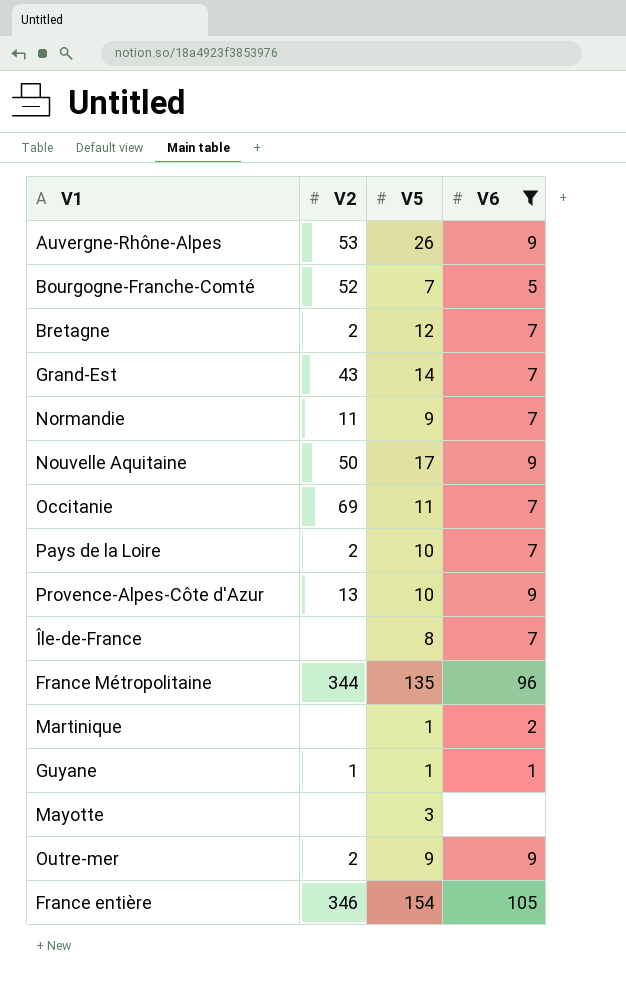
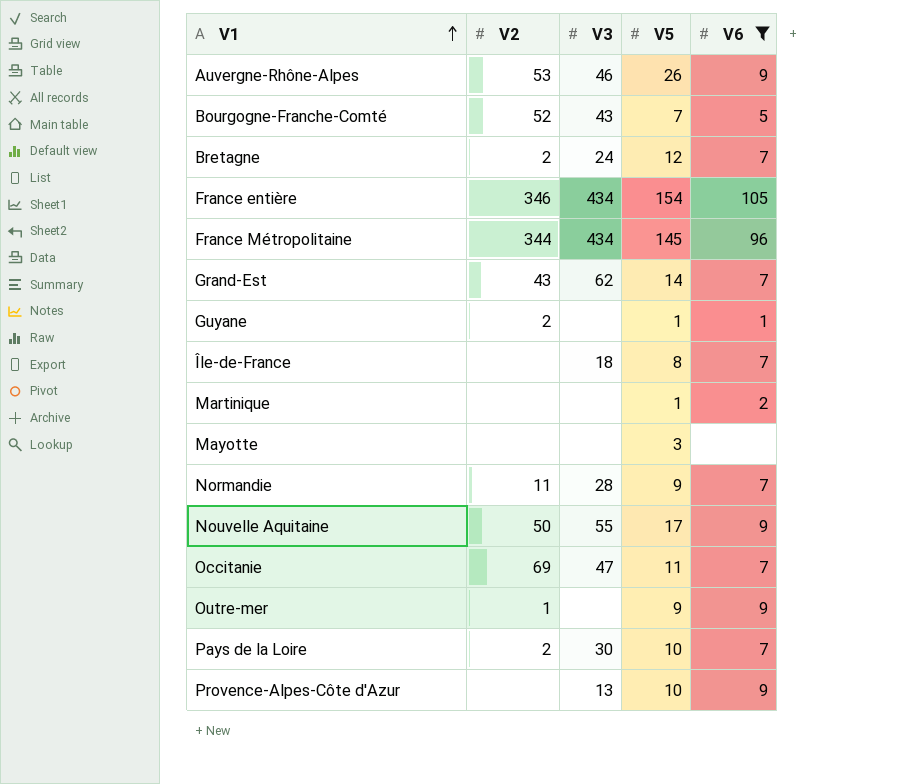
row order: none -> V1 ascending
column V3 | position: none -> 3
France Métropolitaine | V5: 135 -> 145
Guyane | V2: 1 -> 2
Outre-mer | V2: 2 -> 1
Provence-Alpes-Côte d'Azur | V2: 13 -> none

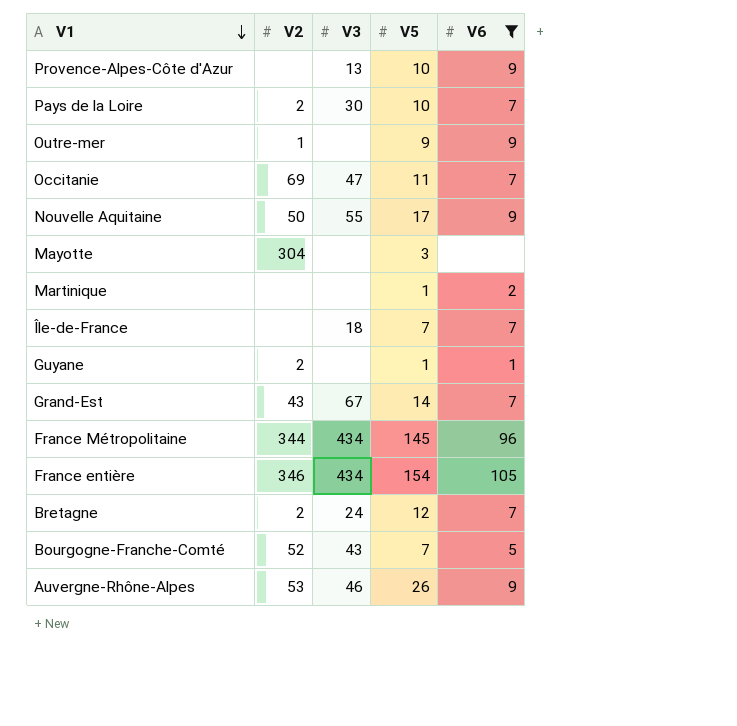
row order: V1 ascending -> V1 descending
row Normandie: 11 | 28 | 9 | 7 -> none
Mayotte | V2: none -> 304
Île-de-France | V5: 8 -> 7
Grand-Est | V3: 62 -> 67

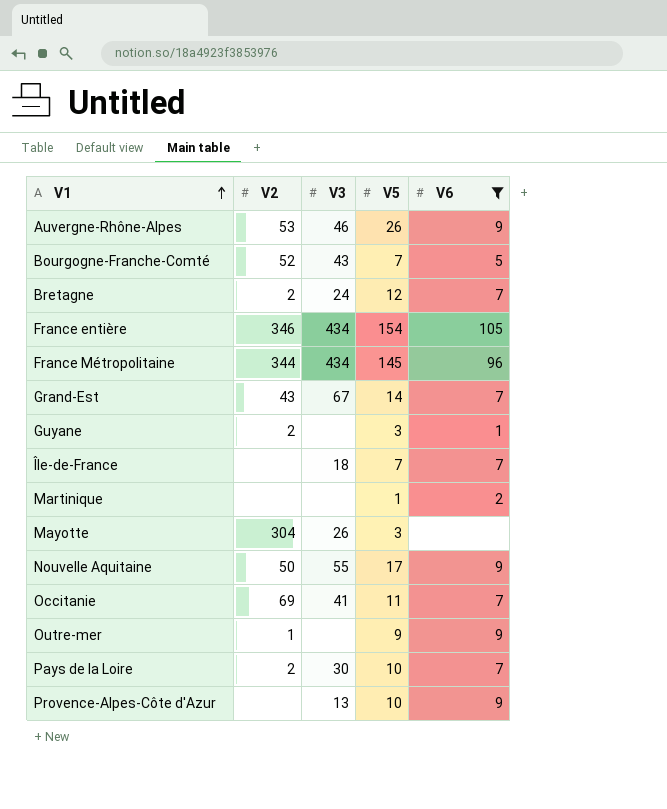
row order: V1 descending -> V1 ascending
Guyane | V5: 1 -> 3
Mayotte | V3: none -> 26
Occitanie | V3: 47 -> 41

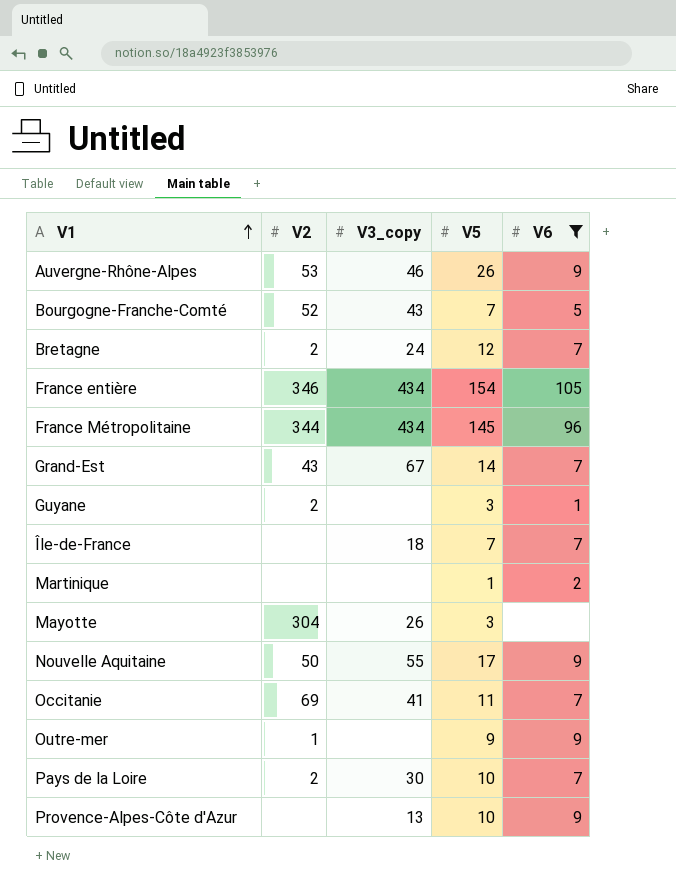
column name: V3 -> V3_copy

